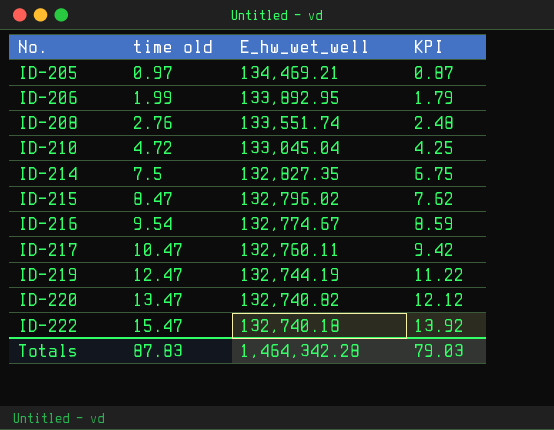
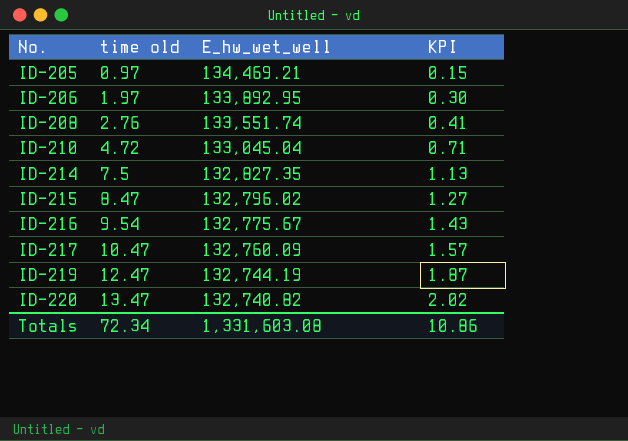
column KPI | formula: [time old] * 0.9 -> [time old] * 0.15
row ID-222: 15.47 | 132,740.18 | 13.92 -> none
ID-206 | time old: 1.99 -> 1.97
ID-216 | E_hw_wet_well: 132,774.67 -> 132,775.67
ID-217 | E_hw_wet_well: 132,760.11 -> 132,760.09
Totals | time old: 87.83 -> 72.34
Totals | E_hw_wet_well: 1,464,342.28 -> 1,331,603.08
Totals | KPI: 79.03 -> 10.86

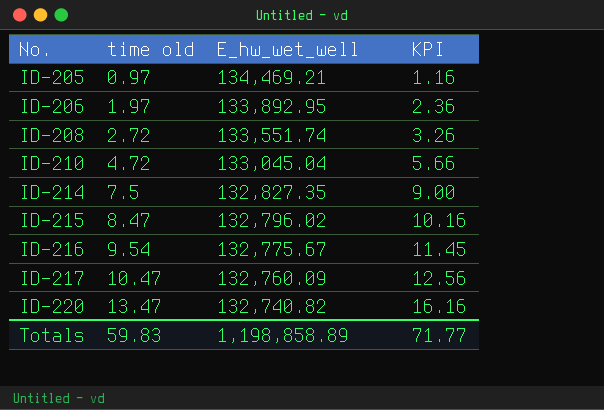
column KPI | formula: [time old] * 0.15 -> [time old] * 1.2
row ID-219: 12.47 | 132,744.19 | 1.87 -> none
ID-208 | time old: 2.76 -> 2.72
Totals | time old: 72.34 -> 59.83
Totals | E_hw_wet_well: 1,331,603.08 -> 1,198,858.89
Totals | KPI: 10.86 -> 71.77

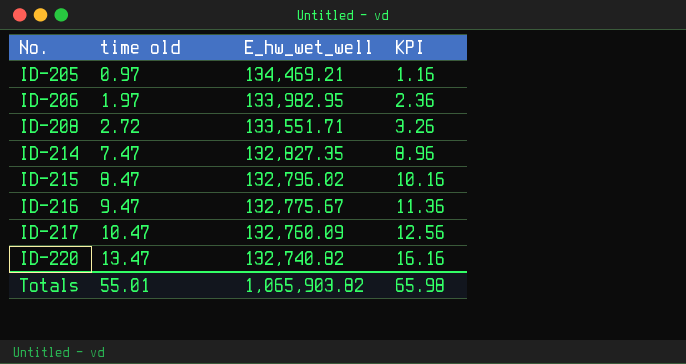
row ID-210: 4.72 | 133,045.04 | 5.66 -> none
ID-206 | E_hw_wet_well: 133,892.95 -> 133,982.95
ID-208 | E_hw_wet_well: 133,551.74 -> 133,551.71
ID-214 | time old: 7.5 -> 7.47
ID-214 | KPI: 9.00 -> 8.96
ID-216 | time old: 9.54 -> 9.47
ID-216 | KPI: 11.45 -> 11.36
Totals | time old: 59.83 -> 55.01
Totals | E_hw_wet_well: 1,198,858.89 -> 1,065,903.82
Totals | KPI: 71.77 -> 65.98

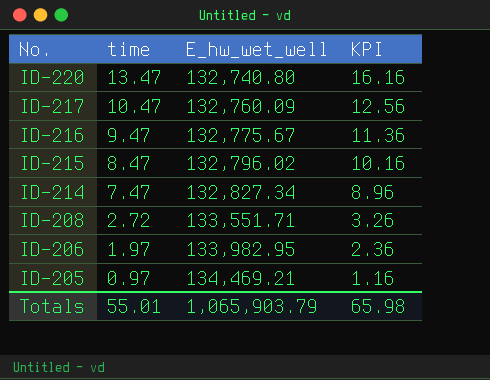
row order: No. ascending -> No. descending
column name: time old -> time
ID-220 | E_hw_wet_well: 132,740.82 -> 132,740.80
ID-214 | E_hw_wet_well: 132,827.35 -> 132,827.34
Totals | E_hw_wet_well: 1,065,903.82 -> 1,065,903.79

